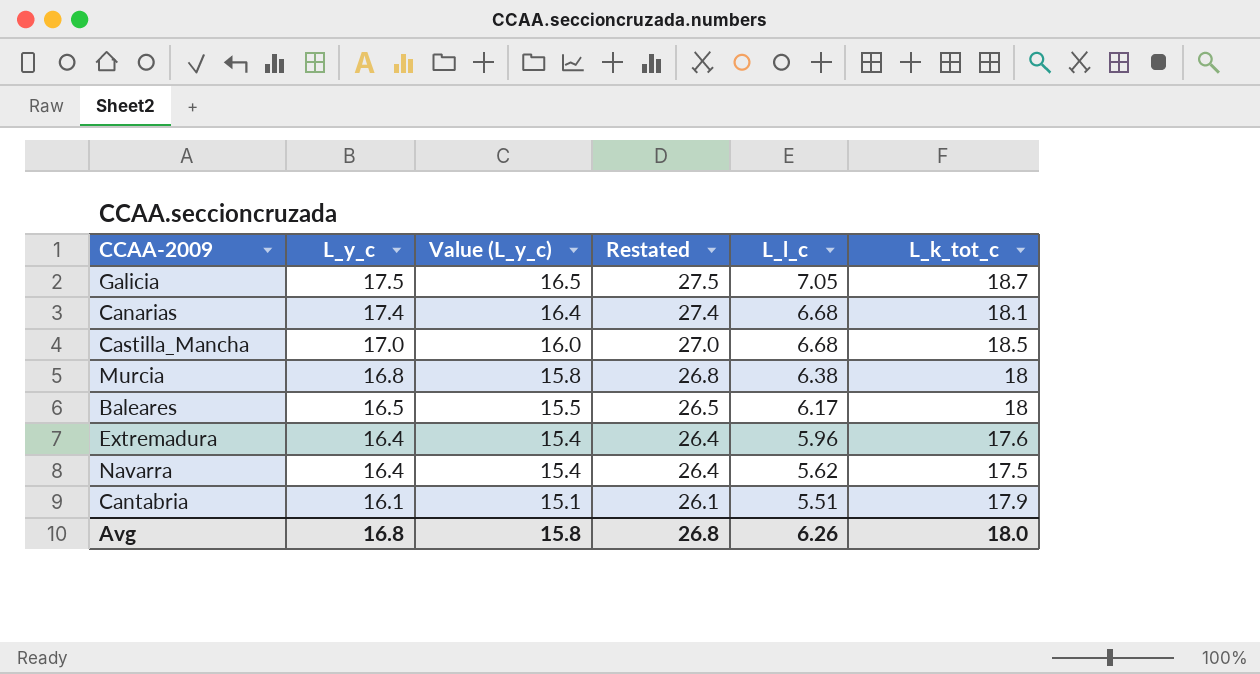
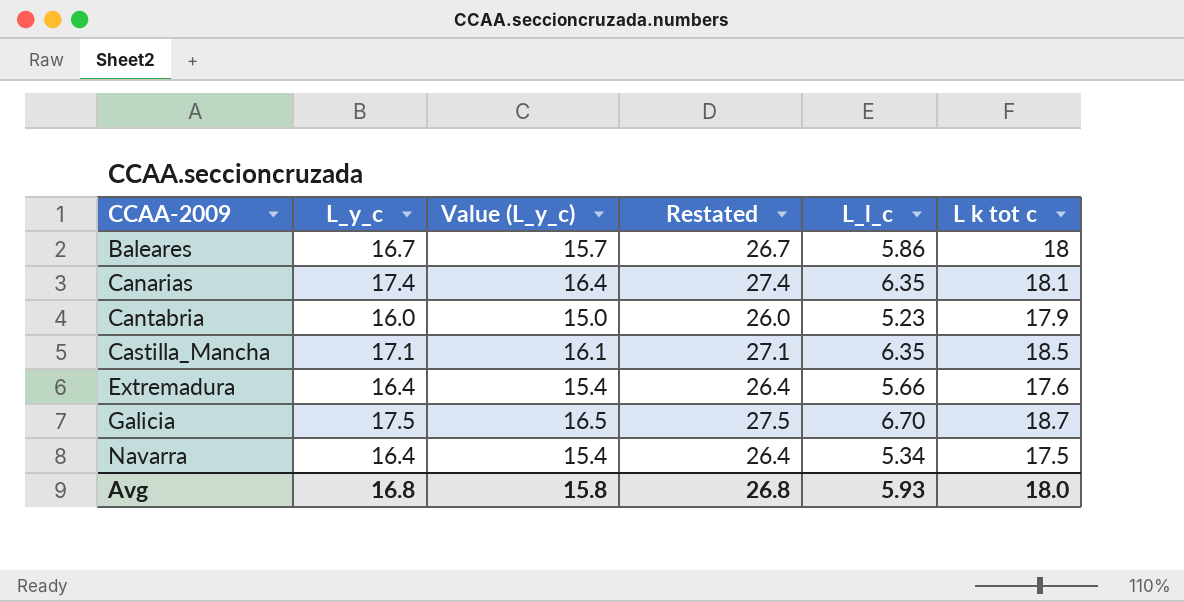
row order: L_y_c descending -> CCAA-2009 ascending
column name: L_k_tot_c -> L k tot c
row Murcia: 16.8 | 15.8 | 26.8 | 6.38 | 18 -> none
Baleares | L_y_c: 16.5 -> 16.7
Baleares | Value (L_y_c): 15.5 -> 15.7
Baleares | Restated: 26.5 -> 26.7
Baleares | L_l_c: 6.17 -> 5.86
Canarias | L_l_c: 6.68 -> 6.35
Cantabria | L_y_c: 16.1 -> 16.0
Cantabria | Value (L_y_c): 15.1 -> 15.0
Cantabria | Restated: 26.1 -> 26.0
Cantabria | L_l_c: 5.51 -> 5.23
Castilla_Mancha | L_y_c: 17.0 -> 17.1
Castilla_Mancha | Value (L_y_c): 16.0 -> 16.1
Castilla_Mancha | Restated: 27.0 -> 27.1
Castilla_Mancha | L_l_c: 6.68 -> 6.35
Extremadura | L_l_c: 5.96 -> 5.66
Galicia | L_l_c: 7.05 -> 6.70
Navarra | L_l_c: 5.62 -> 5.34
Avg | L_l_c: 6.26 -> 5.93

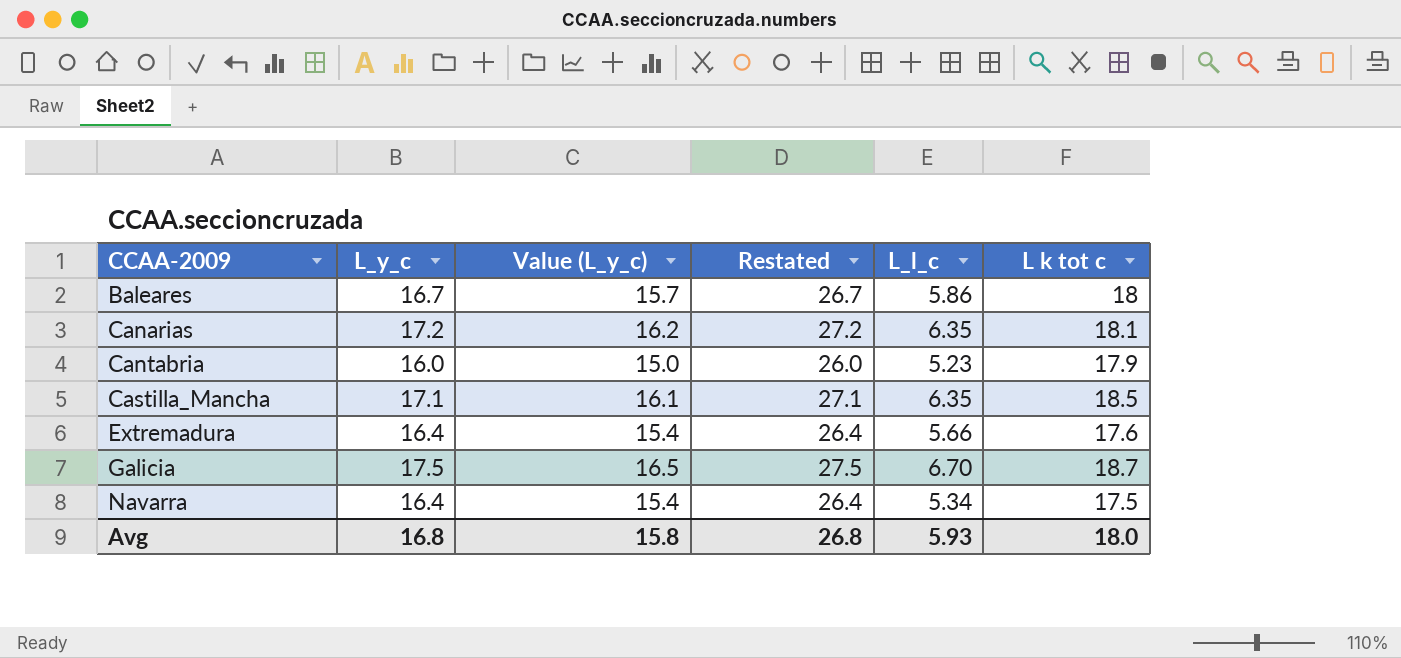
Canarias | L_y_c: 17.4 -> 17.2
Canarias | Value (L_y_c): 16.4 -> 16.2
Canarias | Restated: 27.4 -> 27.2

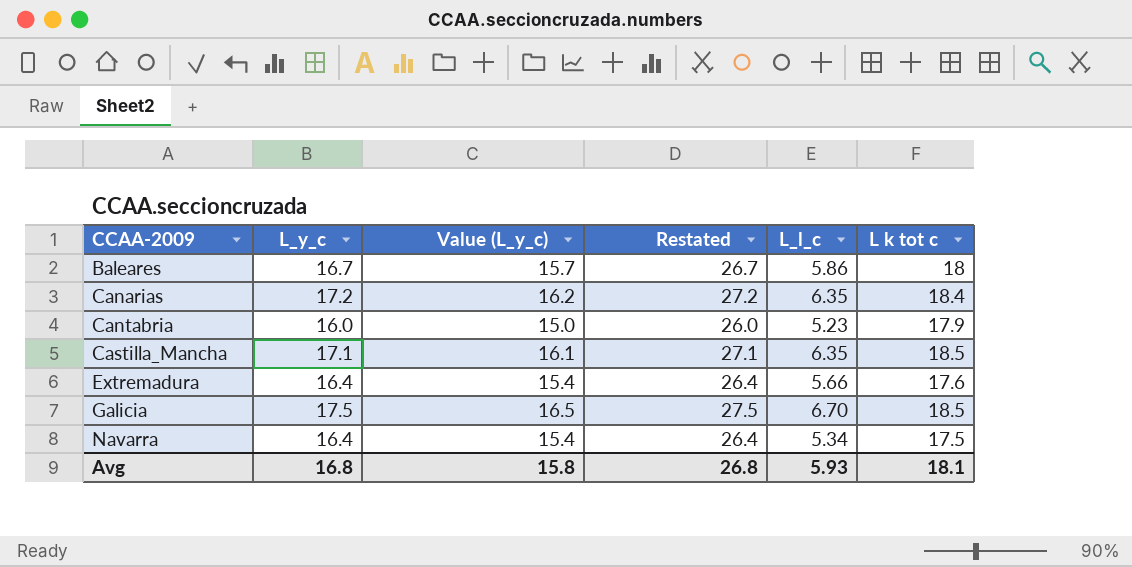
Canarias | L k tot c: 18.1 -> 18.4
Galicia | L k tot c: 18.7 -> 18.5
Avg | L k tot c: 18.0 -> 18.1

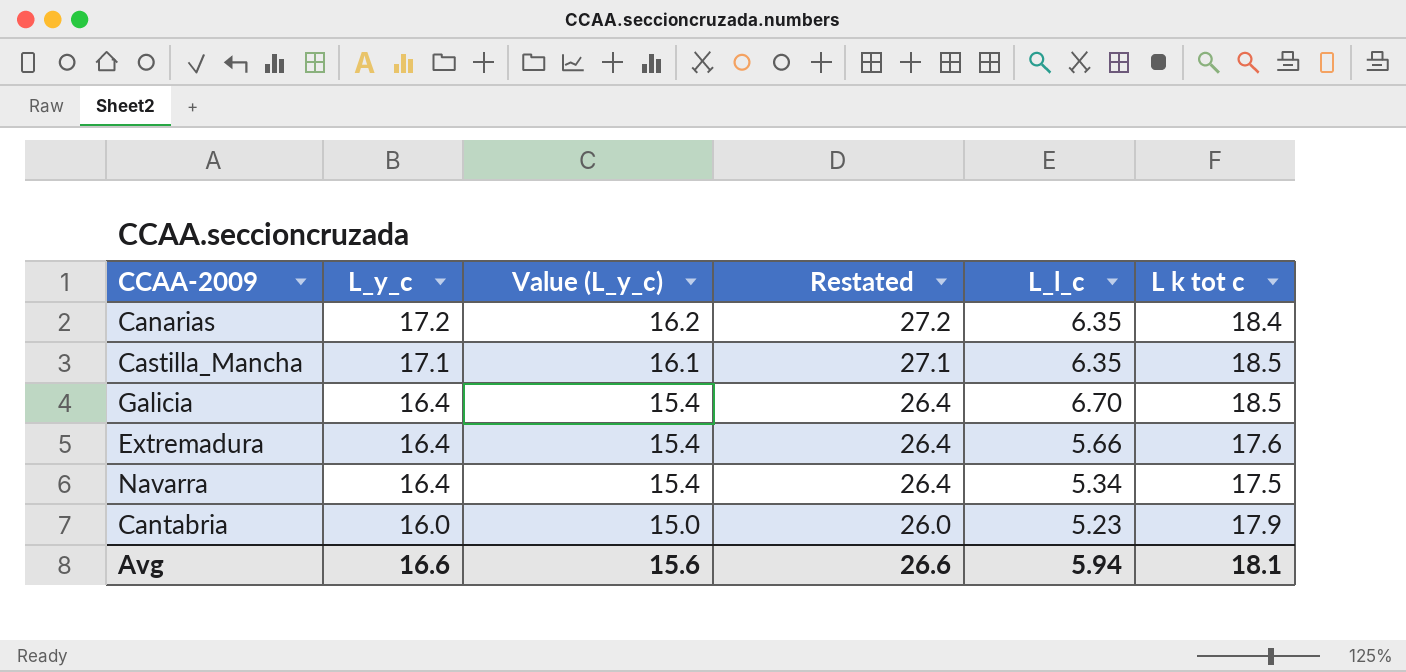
row order: CCAA-2009 ascending -> L_y_c descending
row Baleares: 16.7 | 15.7 | 26.7 | 5.86 | 18 -> none
Galicia | L_y_c: 17.5 -> 16.4
Galicia | Value (L_y_c): 16.5 -> 15.4
Galicia | Restated: 27.5 -> 26.4
Avg | L_y_c: 16.8 -> 16.6
Avg | Value (L_y_c): 15.8 -> 15.6
Avg | Restated: 26.8 -> 26.6
Avg | L_l_c: 5.93 -> 5.94

